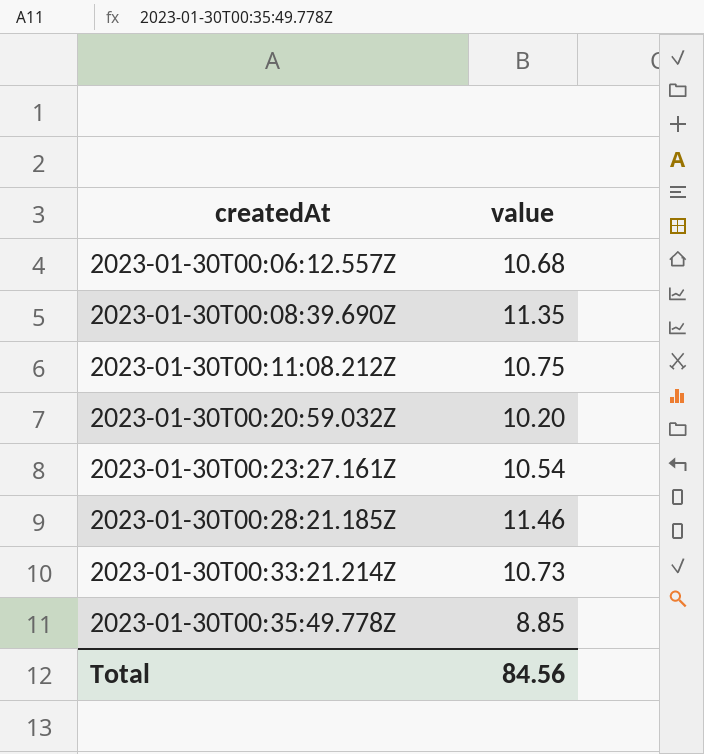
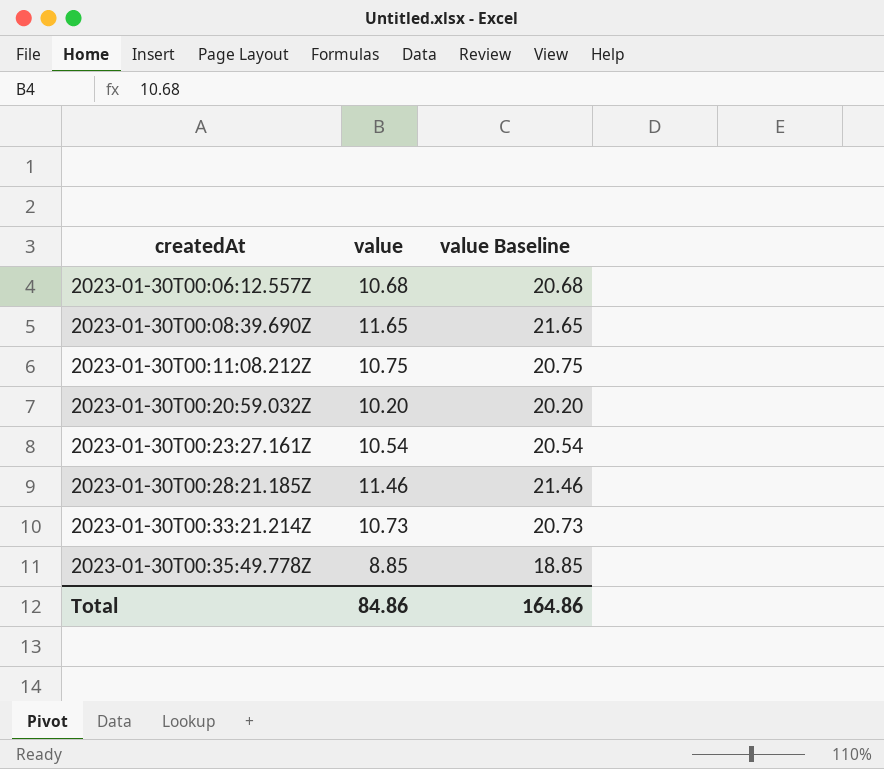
column value Baseline | formula: none -> [value] + 10
2023-01-30T00:08:39.690Z | value: 11.35 -> 11.65
Total | value: 84.56 -> 84.86

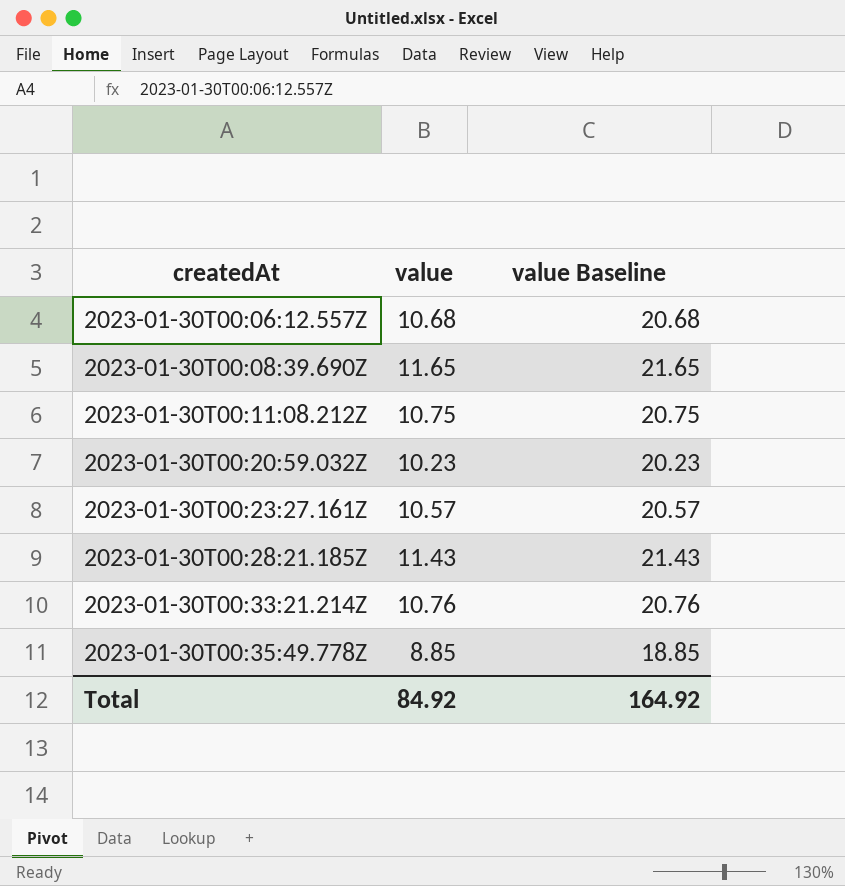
2023-01-30T00:20:59.032Z | value: 10.20 -> 10.23
2023-01-30T00:20:59.032Z | value Baseline: 20.20 -> 20.23
2023-01-30T00:23:27.161Z | value: 10.54 -> 10.57
2023-01-30T00:23:27.161Z | value Baseline: 20.54 -> 20.57
2023-01-30T00:28:21.185Z | value: 11.46 -> 11.43
2023-01-30T00:28:21.185Z | value Baseline: 21.46 -> 21.43
2023-01-30T00:33:21.214Z | value: 10.73 -> 10.76
2023-01-30T00:33:21.214Z | value Baseline: 20.73 -> 20.76
Total | value: 84.86 -> 84.92
Total | value Baseline: 164.86 -> 164.92

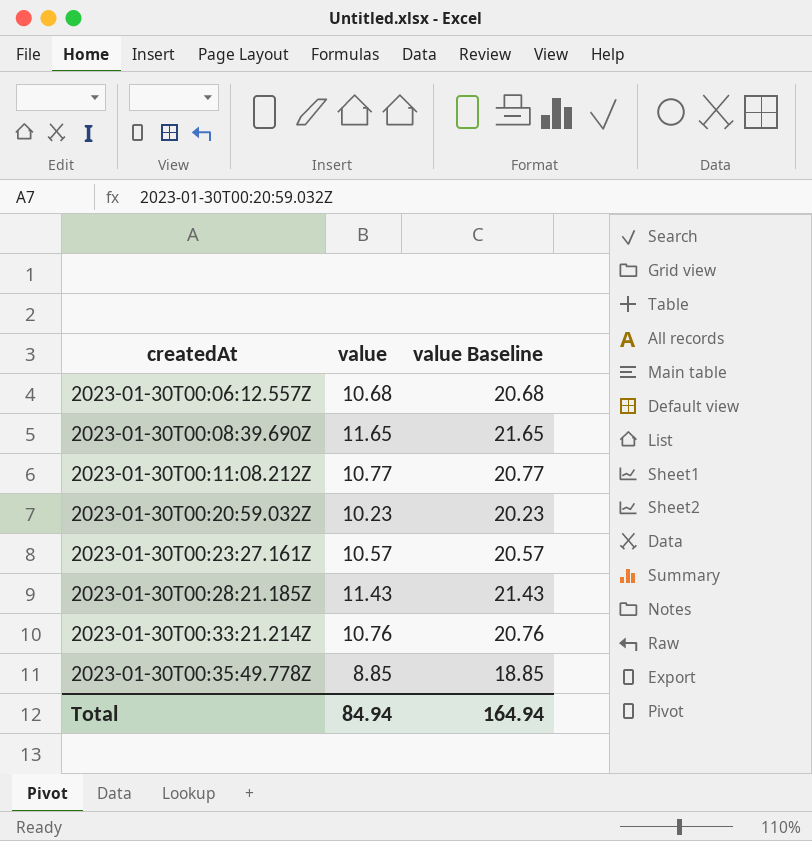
2023-01-30T00:11:08.212Z | value: 10.75 -> 10.77
2023-01-30T00:11:08.212Z | value Baseline: 20.75 -> 20.77
Total | value: 84.92 -> 84.94
Total | value Baseline: 164.92 -> 164.94

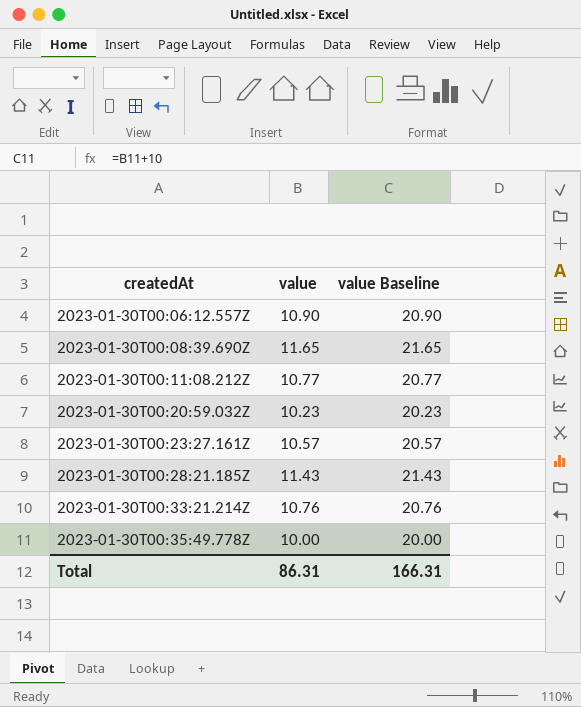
2023-01-30T00:06:12.557Z | value: 10.68 -> 10.90
2023-01-30T00:06:12.557Z | value Baseline: 20.68 -> 20.90
2023-01-30T00:35:49.778Z | value: 8.85 -> 10.00
2023-01-30T00:35:49.778Z | value Baseline: 18.85 -> 20.00
Total | value: 84.94 -> 86.31
Total | value Baseline: 164.94 -> 166.31

